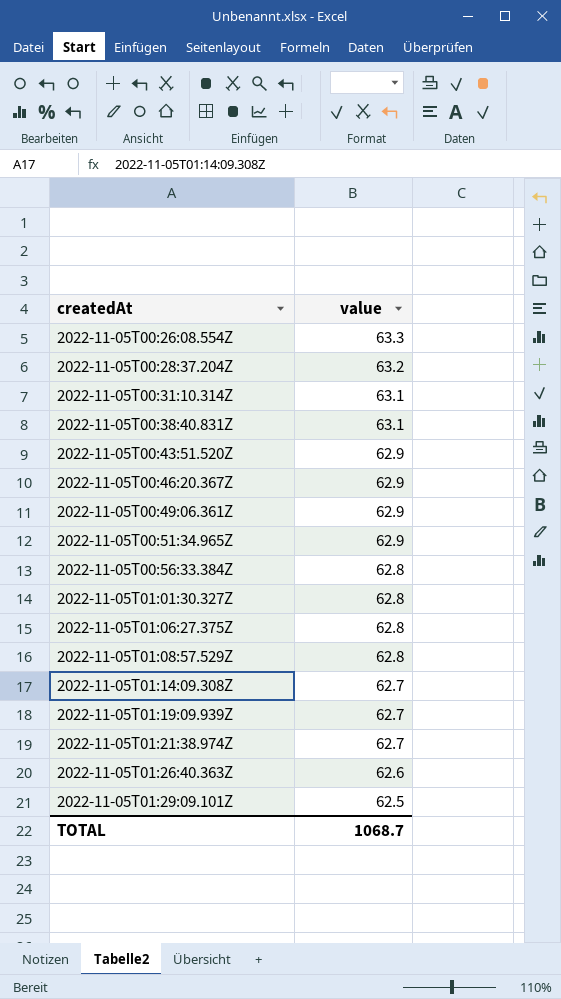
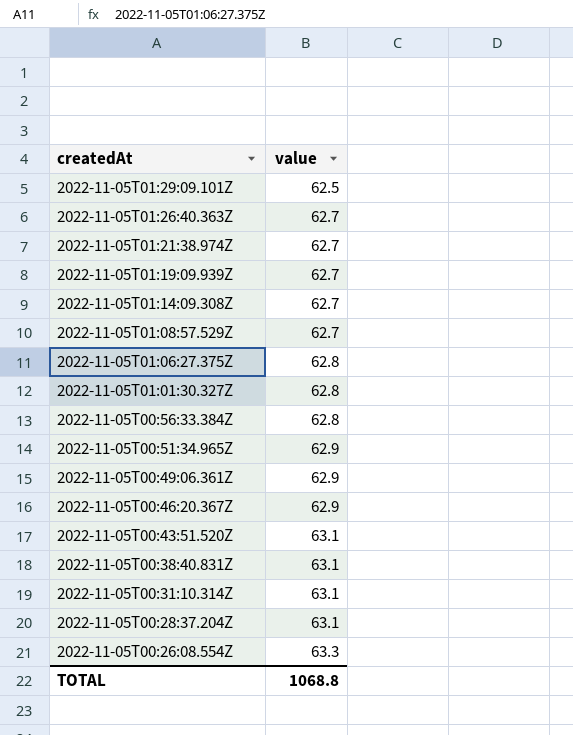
row order: createdAt ascending -> createdAt descending
2022-11-05T01:26:40.363Z | value: 62.6 -> 62.7
2022-11-05T01:08:57.529Z | value: 62.8 -> 62.7
2022-11-05T00:43:51.520Z | value: 62.9 -> 63.1
2022-11-05T00:28:37.204Z | value: 63.2 -> 63.1
TOTAL | value: 1068.7 -> 1068.8

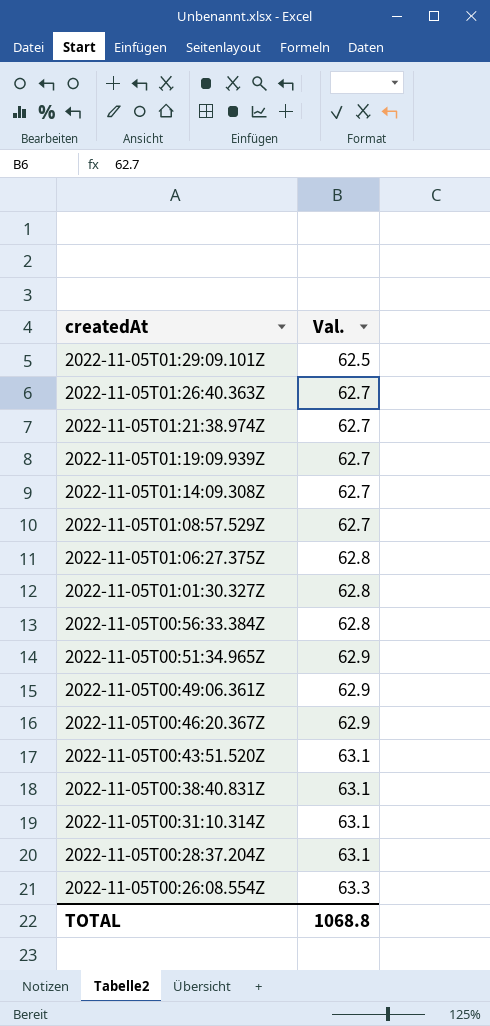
column name: value -> Val.

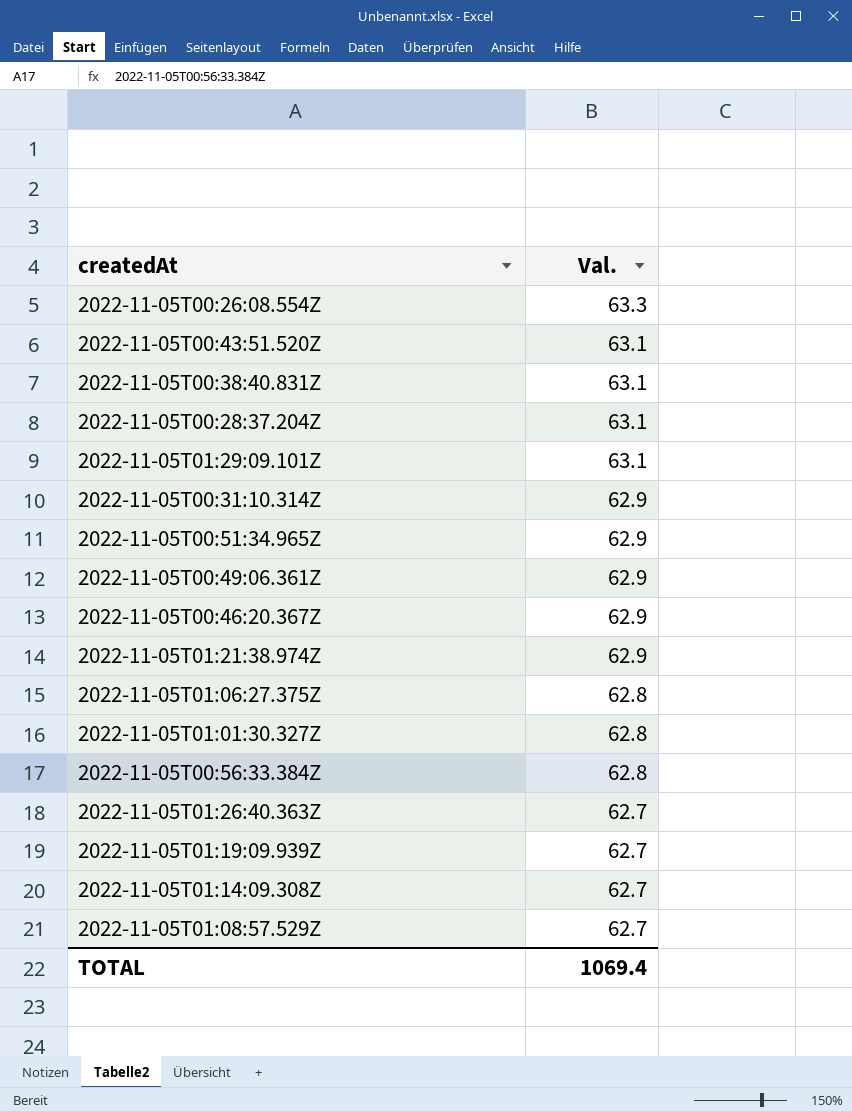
row order: createdAt descending -> Val. descending
2022-11-05T01:29:09.101Z | Val.: 62.5 -> 63.1
2022-11-05T00:31:10.314Z | Val.: 63.1 -> 62.9
2022-11-05T01:21:38.974Z | Val.: 62.7 -> 62.9
TOTAL | Val.: 1068.8 -> 1069.4

